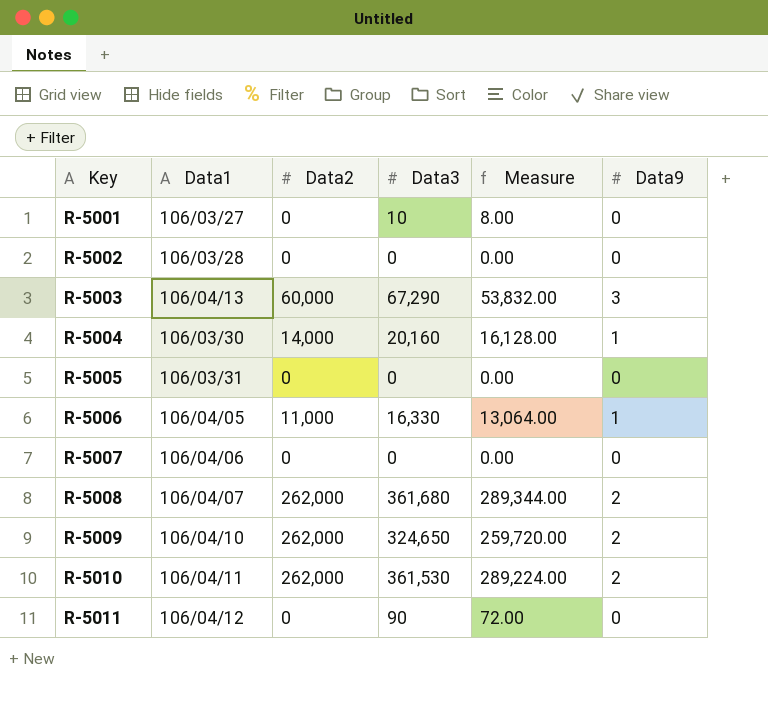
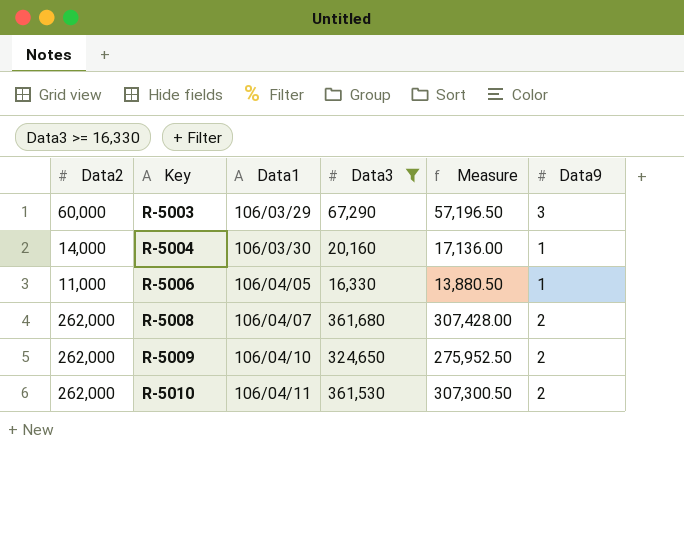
filter: none -> Data3 >= 16,330
column Data2 | position: 3 -> 1
column Measure | formula: [Data3] * 0.8 -> [Data3] * 0.85
R-5003 | Data1: 106/04/13 -> 106/03/29

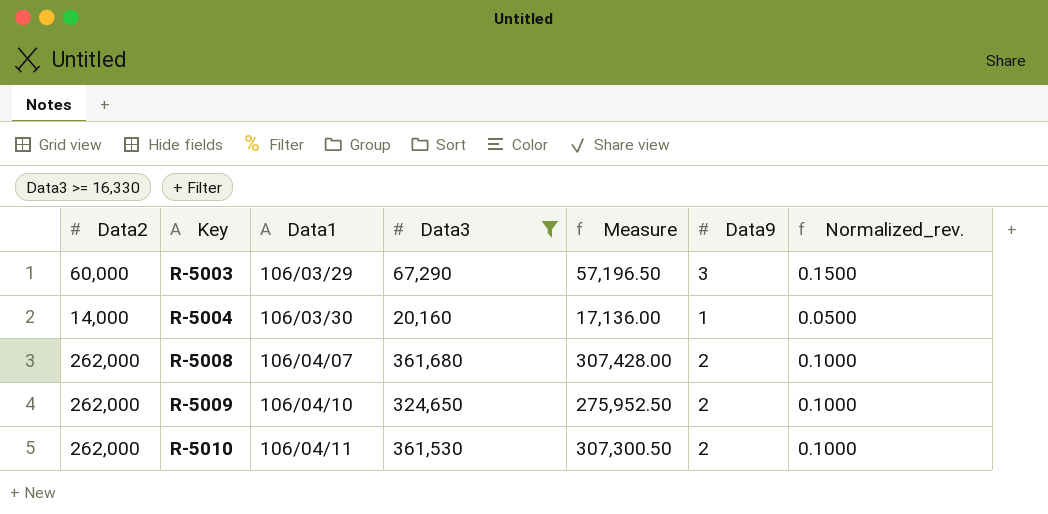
column Normalized_rev. | formula: none -> [Data9] * 0.05
row R-5006: 11,000 | 106/04/05 | 16,330 | 13,880.50 | 1 -> none

